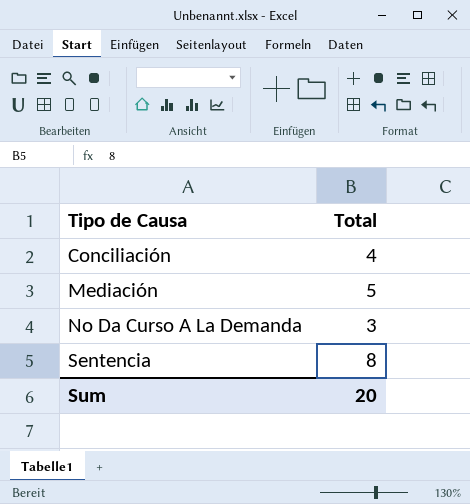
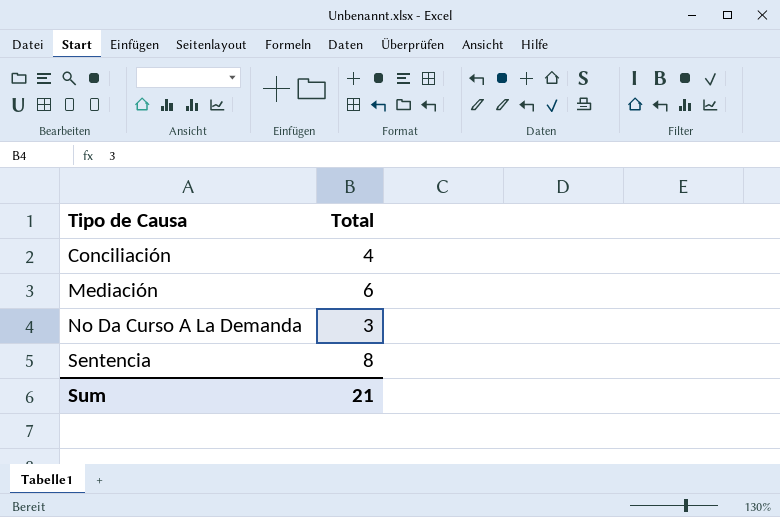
Mediación | Total: 5 -> 6
Sum | Total: 20 -> 21

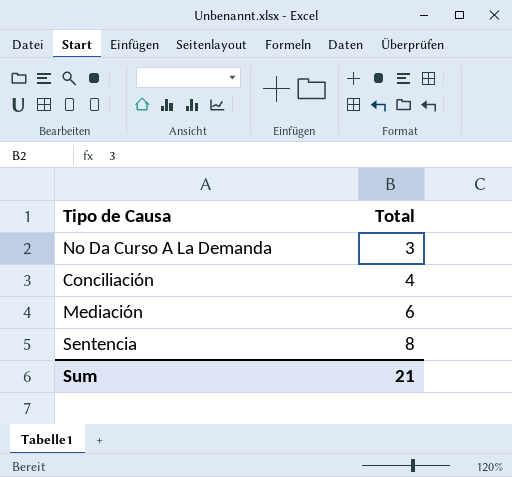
row order: Tipo de Causa ascending -> Total ascending

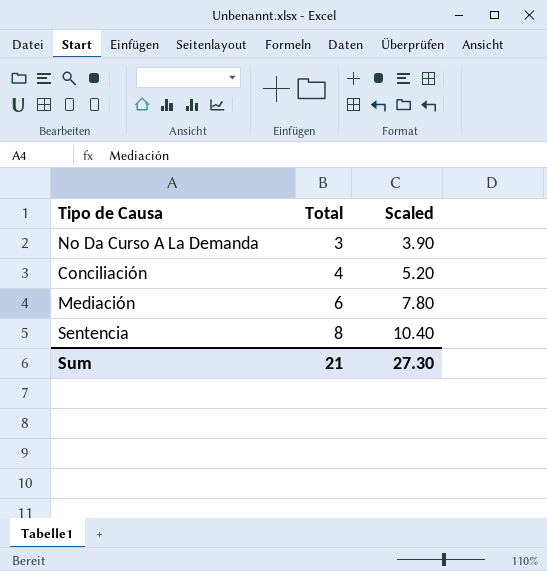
column Scaled | formula: none -> [Total] * 1.3

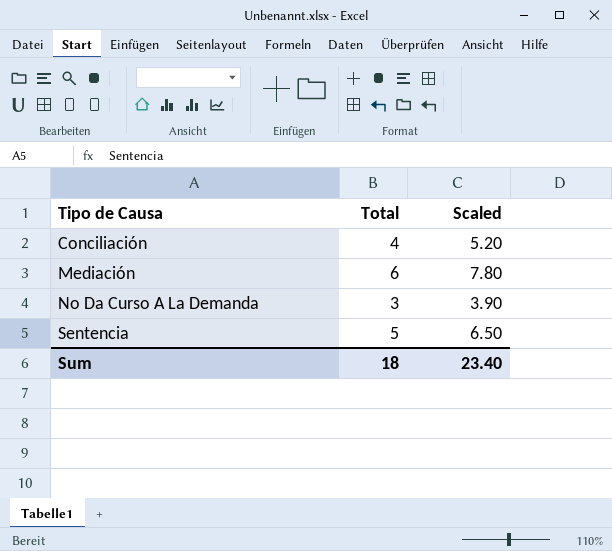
row order: Total ascending -> Tipo de Causa ascending
Sentencia | Total: 8 -> 5
Sentencia | Scaled: 10.40 -> 6.50
Sum | Total: 21 -> 18
Sum | Scaled: 27.30 -> 23.40

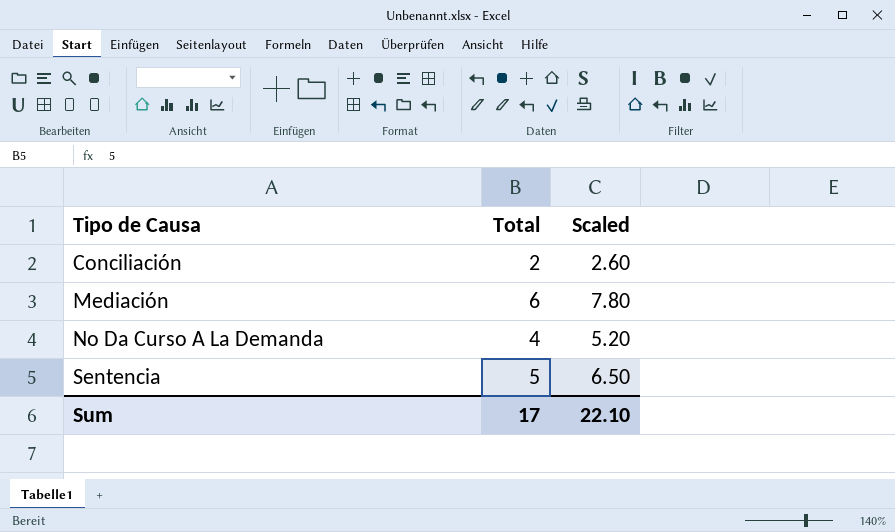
Conciliación | Total: 4 -> 2
Conciliación | Scaled: 5.20 -> 2.60
No Da Curso A La Demanda | Total: 3 -> 4
No Da Curso A La Demanda | Scaled: 3.90 -> 5.20
Sum | Total: 18 -> 17
Sum | Scaled: 23.40 -> 22.10

